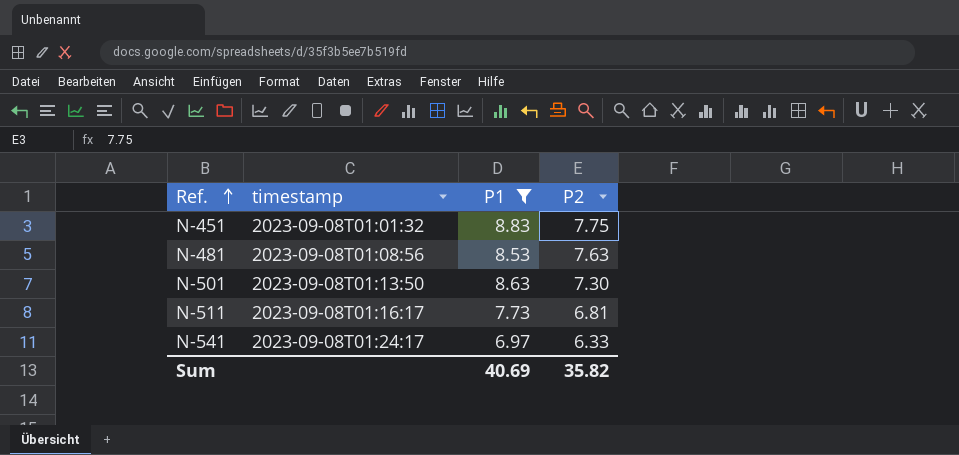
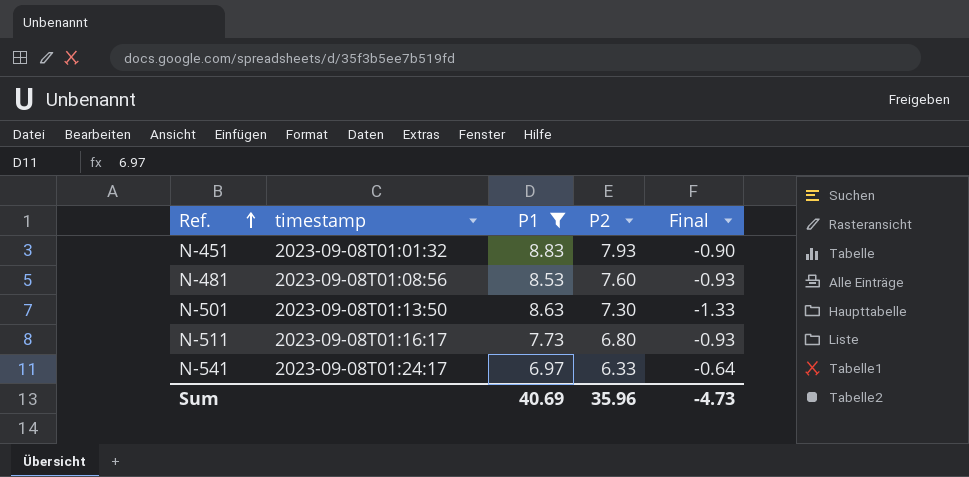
column Final | formula: none -> [P2] - [P1]
N-451 | P2: 7.75 -> 7.93
N-481 | P2: 7.63 -> 7.60
N-511 | P2: 6.81 -> 6.80
Sum | P2: 35.82 -> 35.96

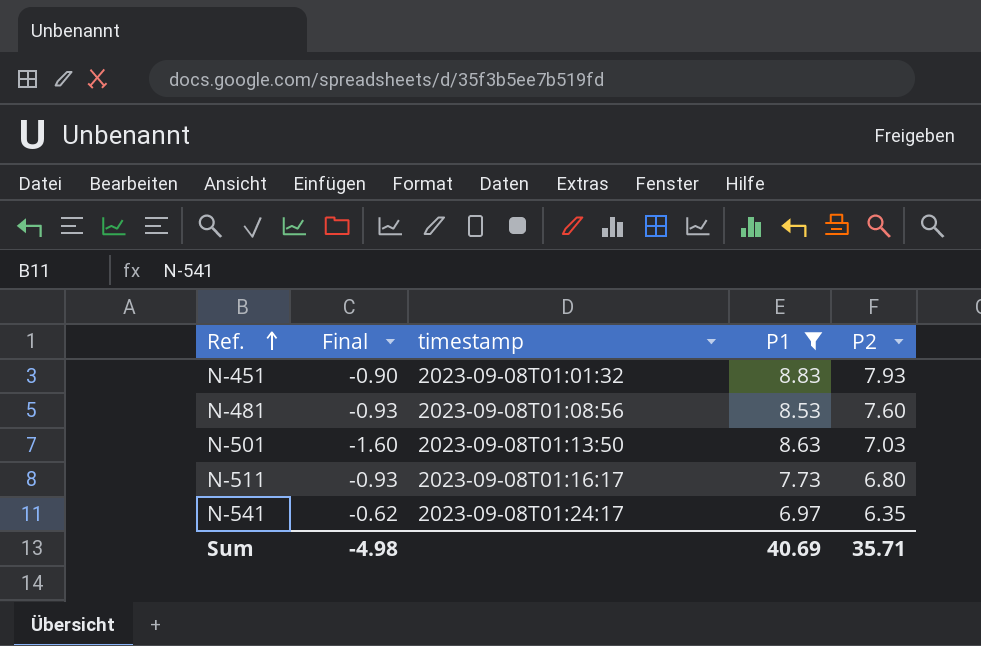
column Final | position: 5 -> 2
N-501 | Final: -1.33 -> -1.60
N-501 | P2: 7.30 -> 7.03
N-541 | Final: -0.64 -> -0.62
N-541 | P2: 6.33 -> 6.35
Sum | Final: -4.73 -> -4.98
Sum | P2: 35.96 -> 35.71

